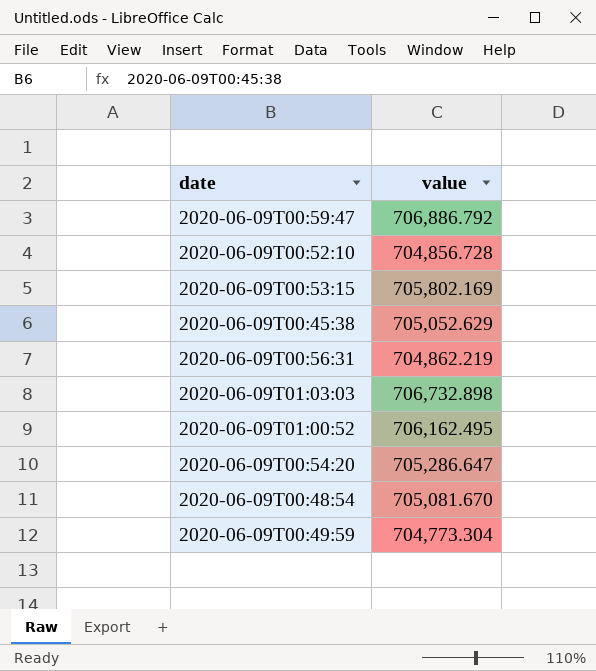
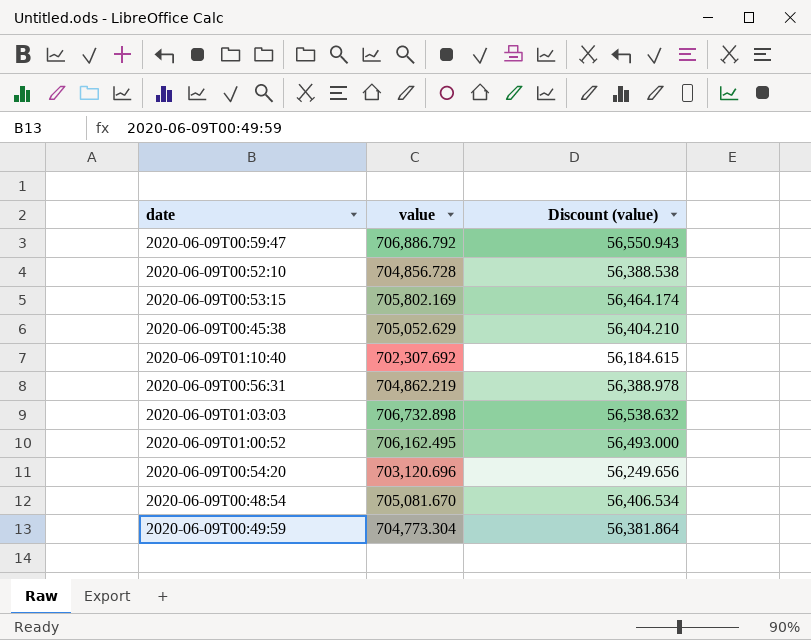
column Discount (value) | formula: none -> [value] * 0.08
row 2020-06-09T01:10:40: none -> 702,307.692 | 56,184.615
2020-06-09T00:54:20 | value: 705,286.647 -> 703,120.696

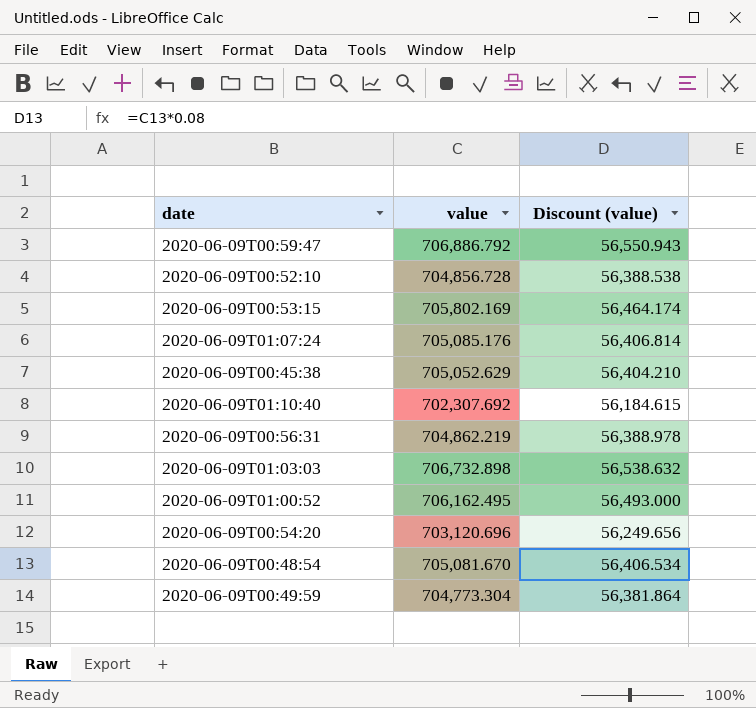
row 2020-06-09T01:07:24: none -> 705,085.176 | 56,406.814

